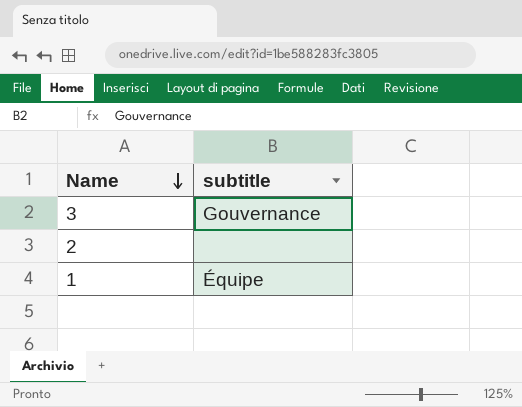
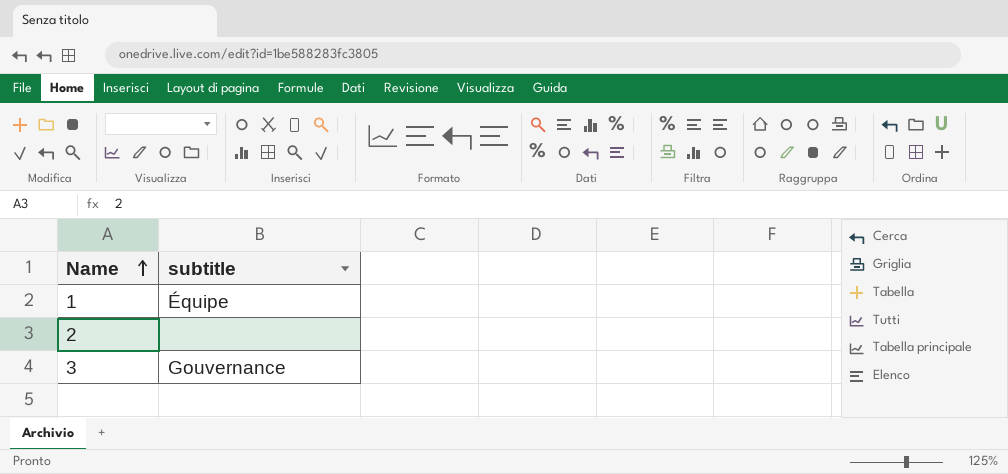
row order: Name descending -> Name ascending

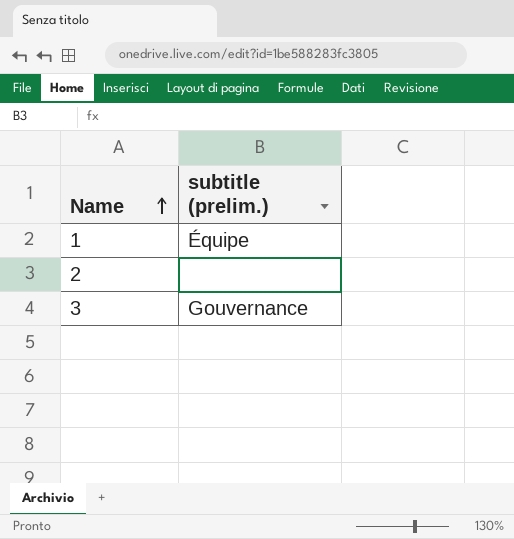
column name: subtitle -> subtitle (prelim.)

